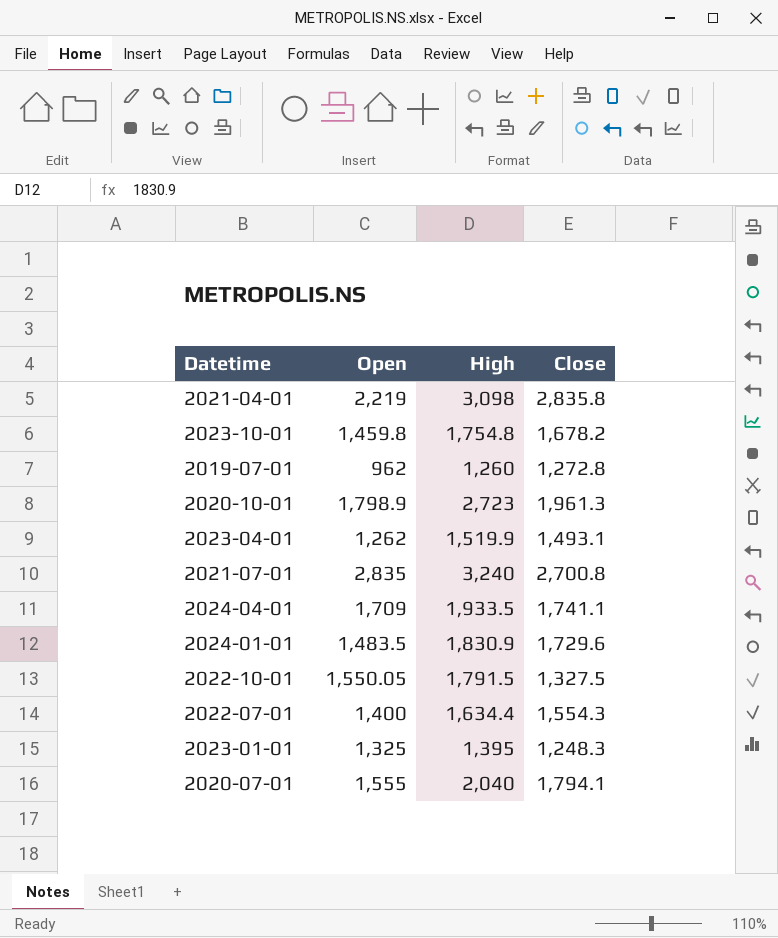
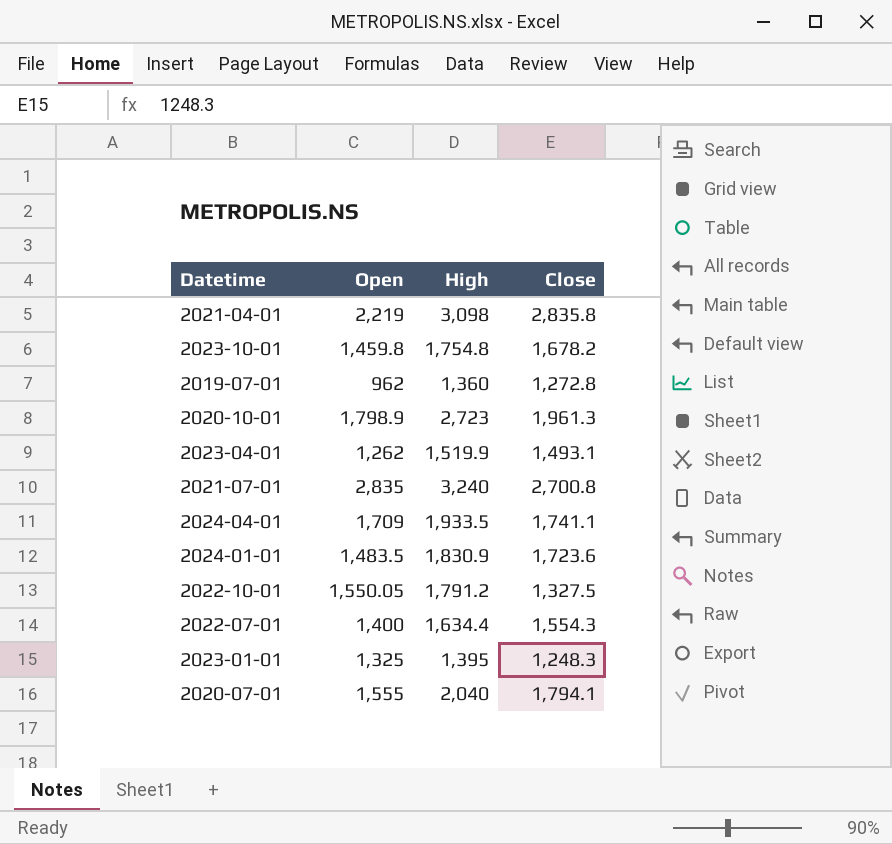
2019-07-01 | High: 1,260 -> 1,360
2024-01-01 | Close: 1,729.6 -> 1,723.6
2022-10-01 | High: 1,791.5 -> 1,791.2

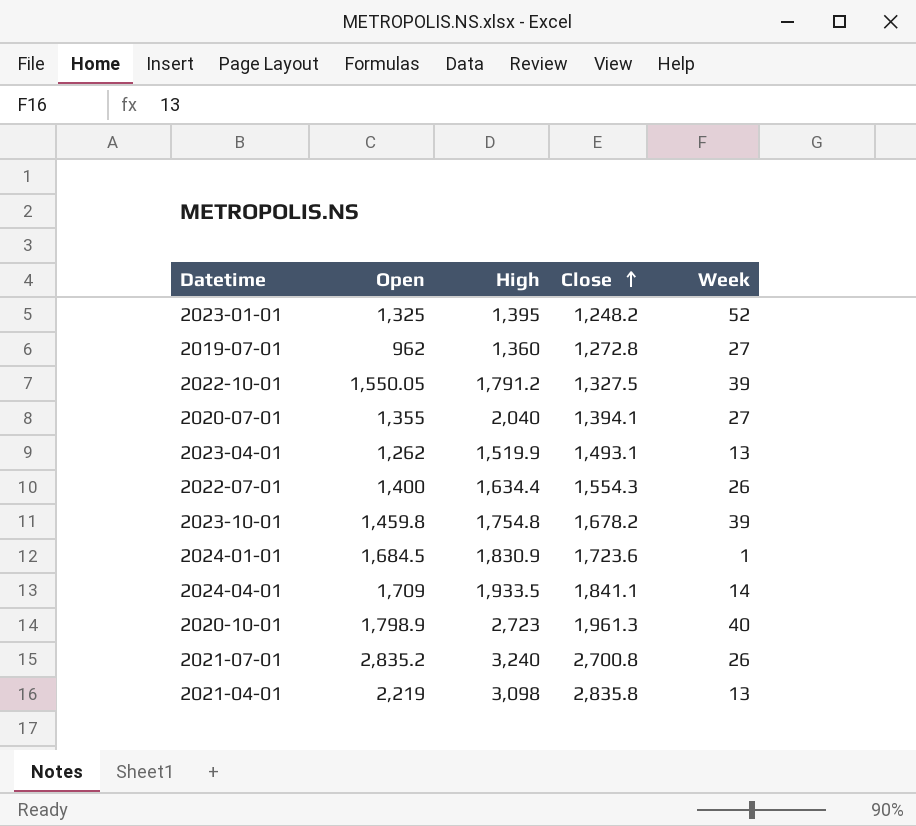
row order: none -> Close ascending
column Week | position: none -> 5
2023-01-01 | Close: 1,248.3 -> 1,248.2
2020-07-01 | Open: 1,555 -> 1,355
2020-07-01 | Close: 1,794.1 -> 1,394.1
2024-01-01 | Open: 1,483.5 -> 1,684.5
2024-04-01 | Close: 1,741.1 -> 1,841.1
2021-07-01 | Open: 2,835 -> 2,835.2

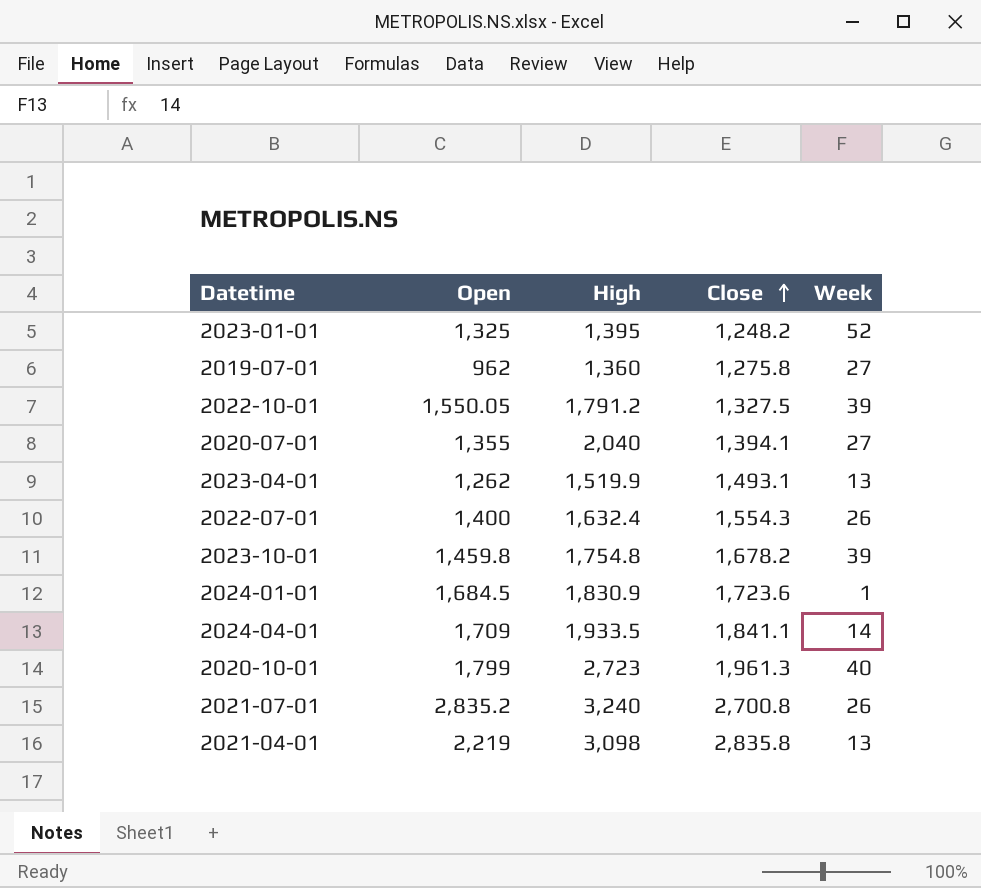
2019-07-01 | Close: 1,272.8 -> 1,275.8
2022-07-01 | High: 1,634.4 -> 1,632.4
2020-10-01 | Open: 1,798.9 -> 1,799

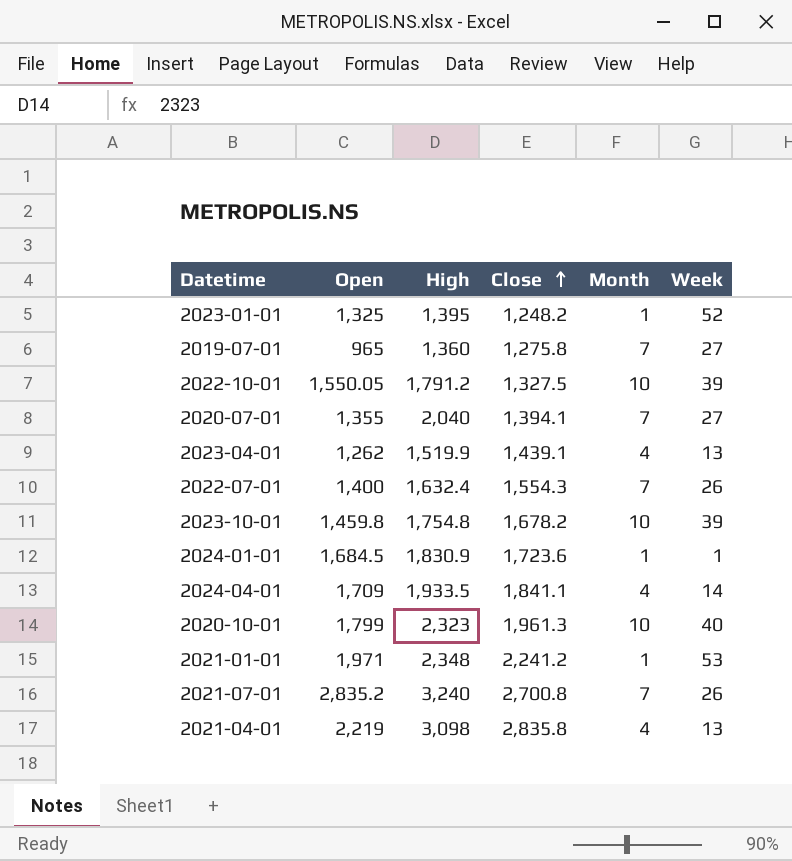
column Month | position: none -> 5
2019-07-01 | Open: 962 -> 965
2023-04-01 | Close: 1,493.1 -> 1,439.1
2020-10-01 | High: 2,723 -> 2,323
row 2021-01-01: none -> 1,971 | 2,348 | 2,241.2 | 1 | 53

